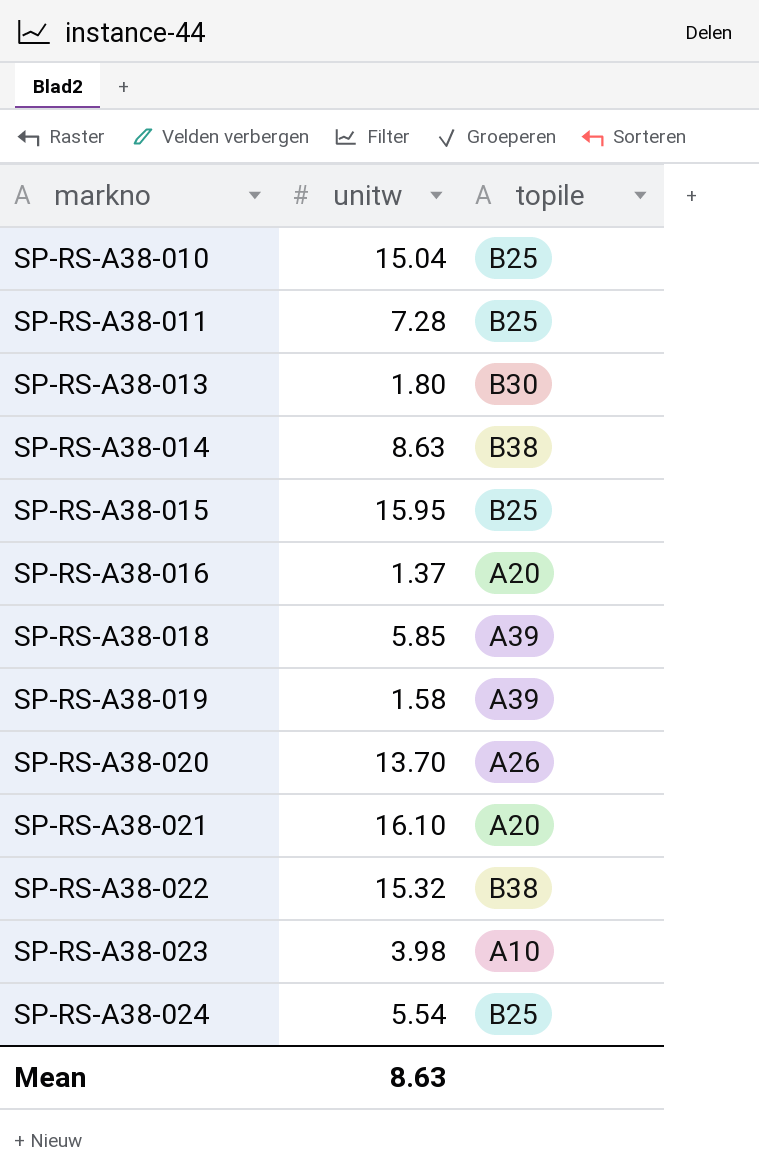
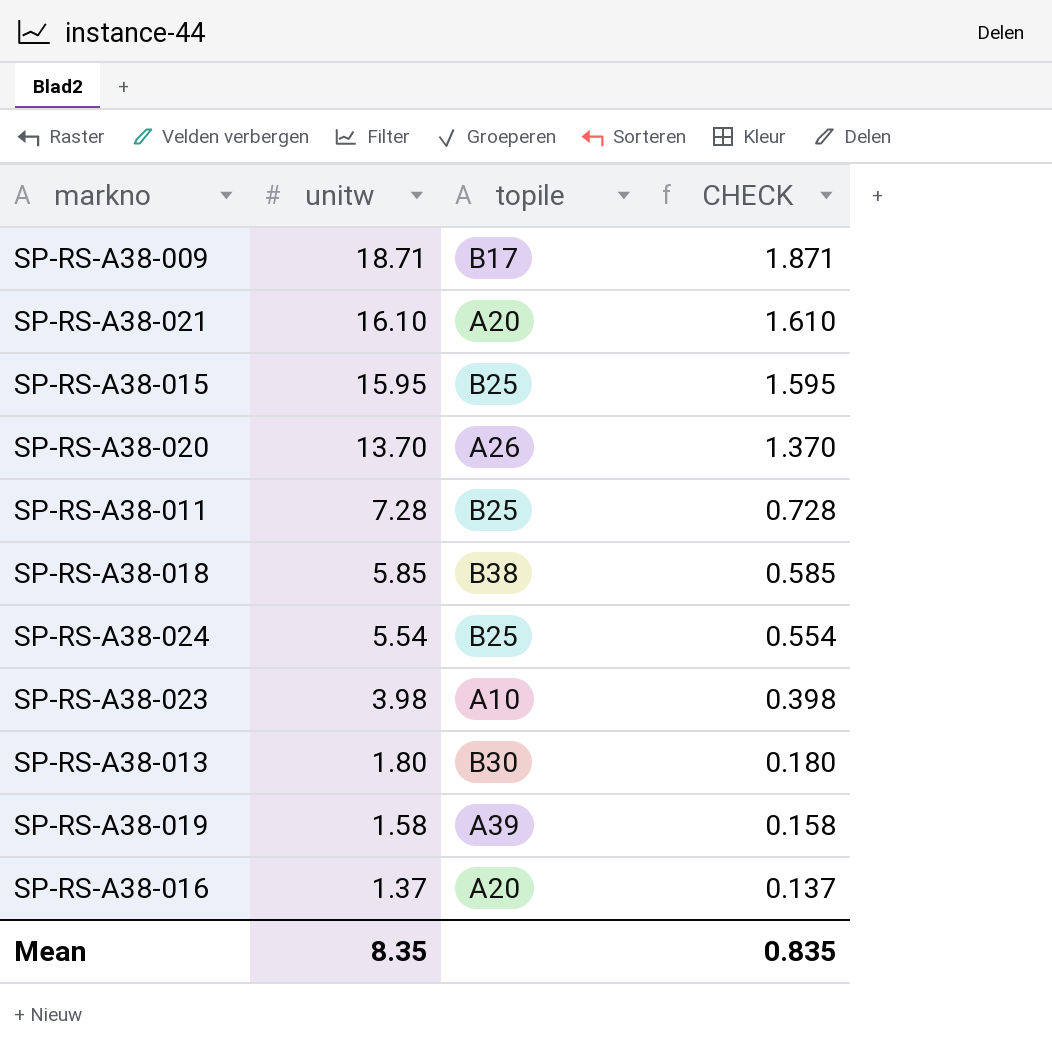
row order: markno ascending -> unitw descending
column CHECK | formula: none -> [unitw] * 0.1
row SP-RS-A38-010: 15.04 | B25 -> none
row SP-RS-A38-014: 8.63 | B38 -> none
row SP-RS-A38-022: 15.32 | B38 -> none
row SP-RS-A38-009: none -> 18.71 | B17 | 1.871
SP-RS-A38-018 | topile: A39 -> B38
Mean | unitw: 8.63 -> 8.35

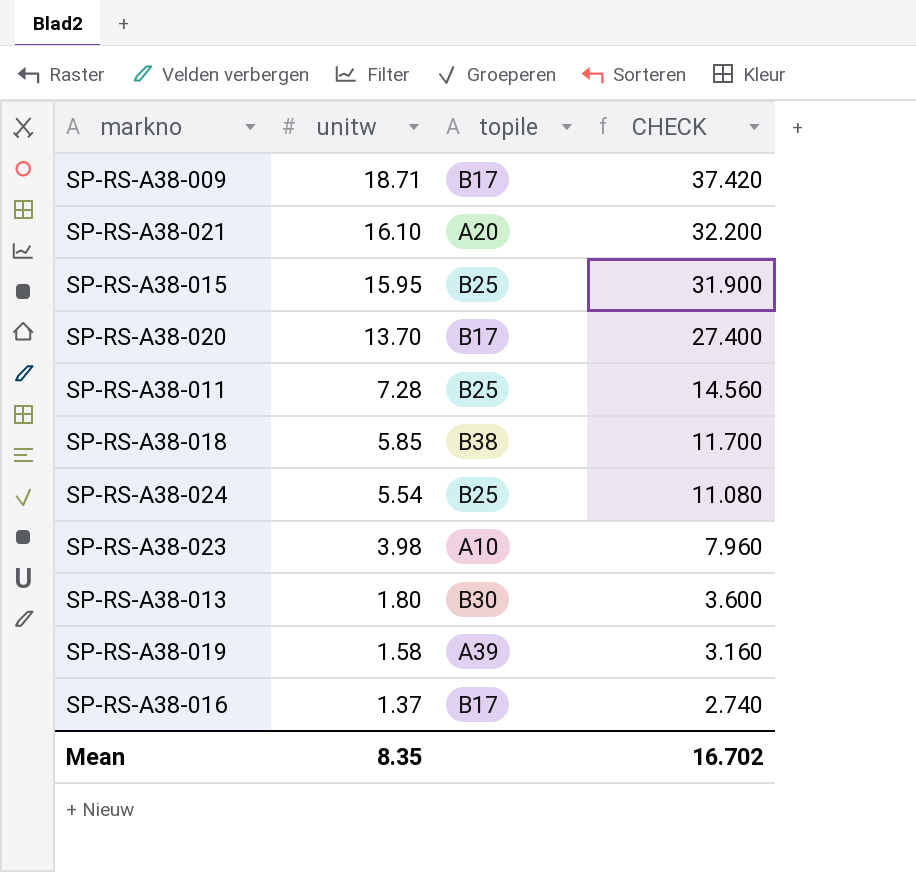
column CHECK | formula: [unitw] * 0.1 -> [unitw] * 2
SP-RS-A38-020 | topile: A26 -> B17
SP-RS-A38-016 | topile: A20 -> B17
Mean | CHECK: 0.835 -> 16.702

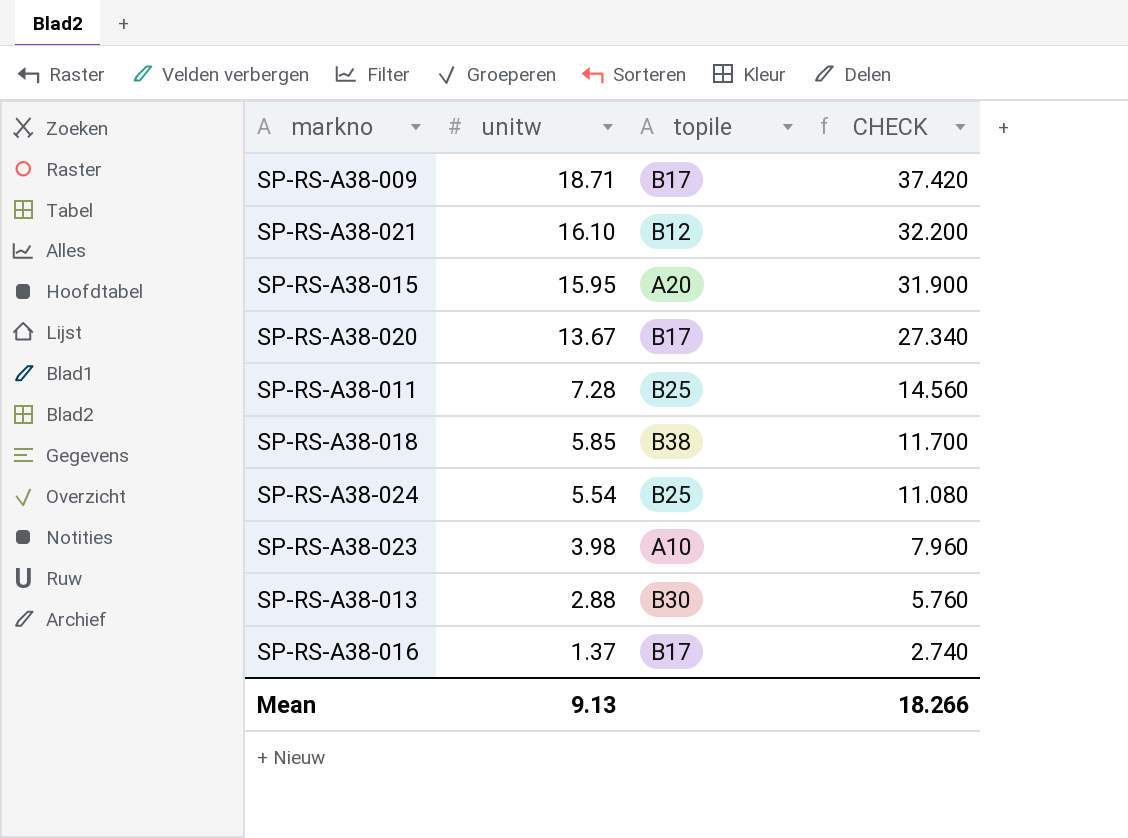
row SP-RS-A38-019: 1.58 | A39 | 3.160 -> none
SP-RS-A38-021 | topile: A20 -> B12
SP-RS-A38-015 | topile: B25 -> A20
SP-RS-A38-020 | unitw: 13.70 -> 13.67
SP-RS-A38-020 | CHECK: 27.400 -> 27.340
SP-RS-A38-013 | unitw: 1.80 -> 2.88
SP-RS-A38-013 | CHECK: 3.600 -> 5.760
Mean | unitw: 8.35 -> 9.13
Mean | CHECK: 16.702 -> 18.266

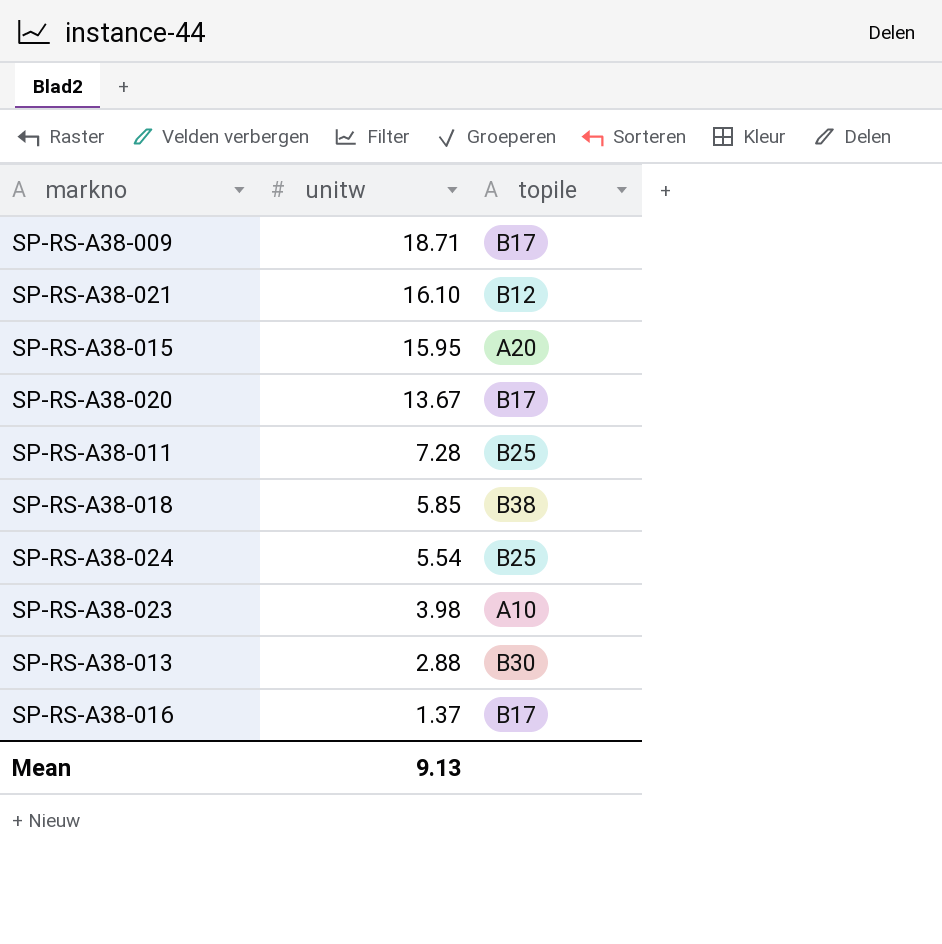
column CHECK | formula: [unitw] * 2 -> none

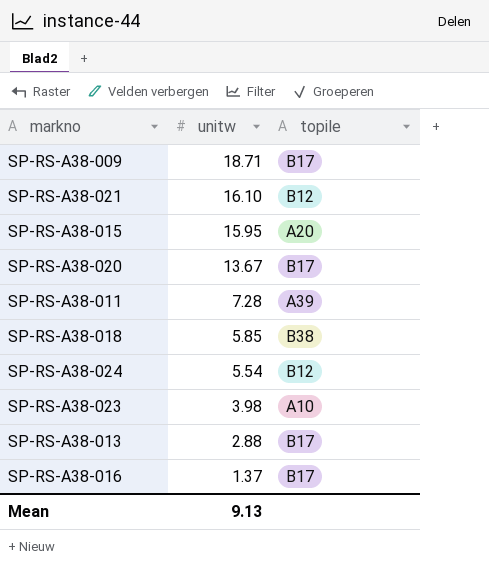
SP-RS-A38-011 | topile: B25 -> A39
SP-RS-A38-024 | topile: B25 -> B12
SP-RS-A38-013 | topile: B30 -> B17

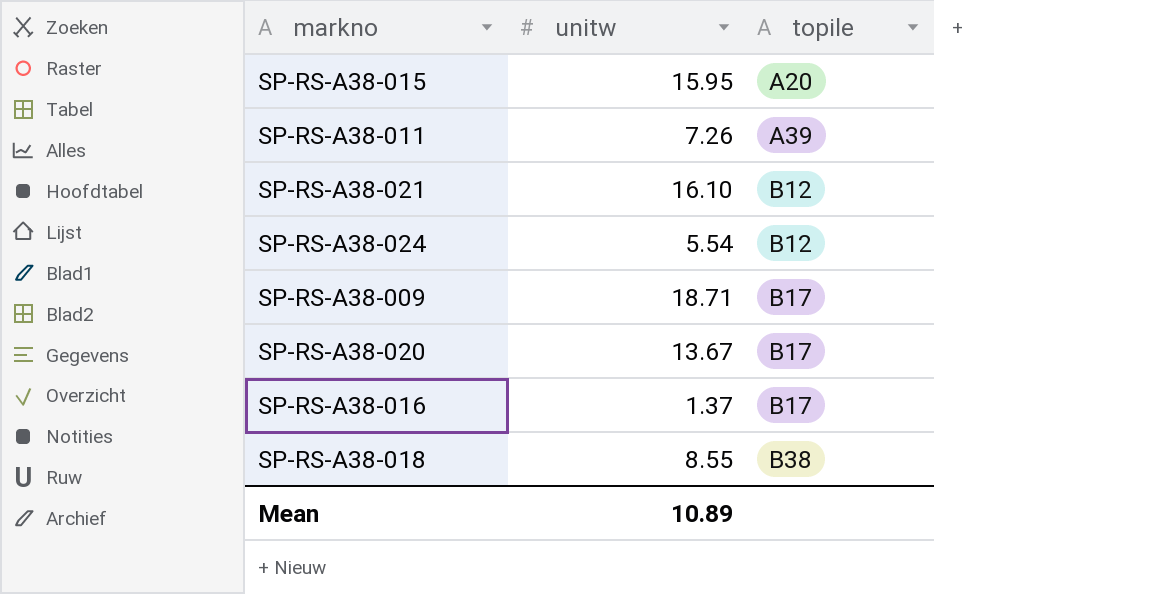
row order: unitw descending -> topile ascending
row SP-RS-A38-023: 3.98 | A10 -> none
row SP-RS-A38-013: 2.88 | B17 -> none
SP-RS-A38-011 | unitw: 7.28 -> 7.26
SP-RS-A38-018 | unitw: 5.85 -> 8.55
Mean | unitw: 9.13 -> 10.89

